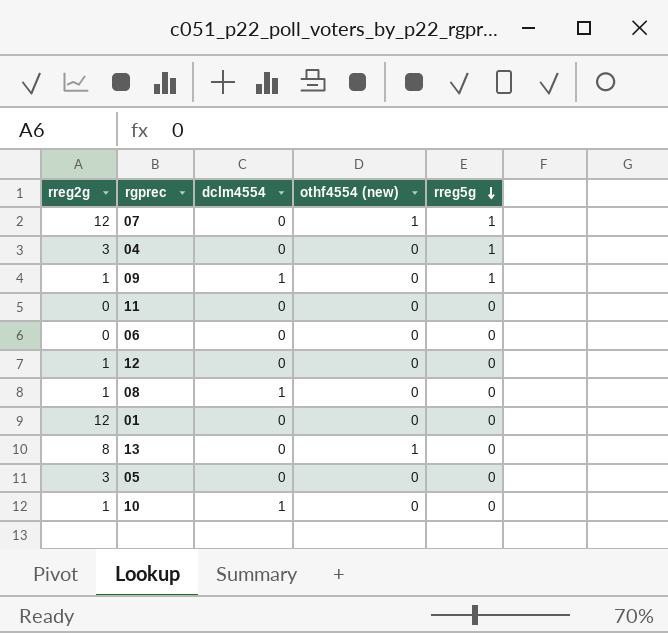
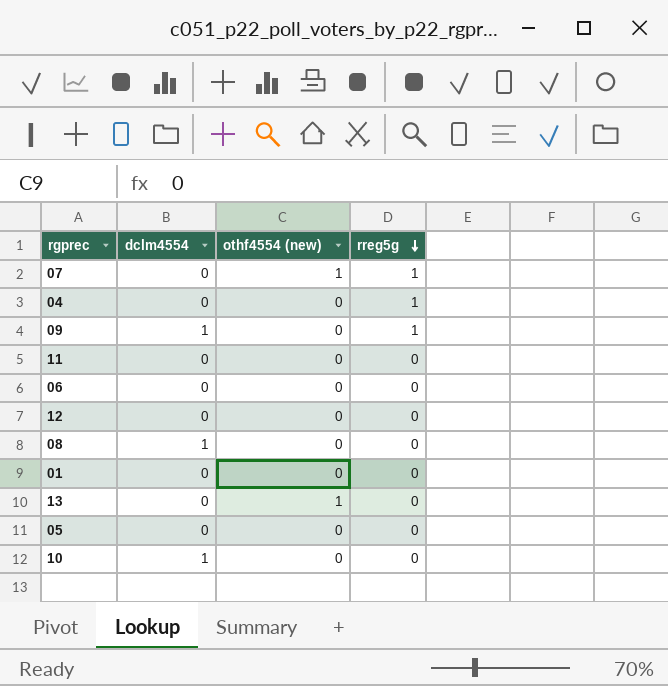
column rreg2g | position: 1 -> none

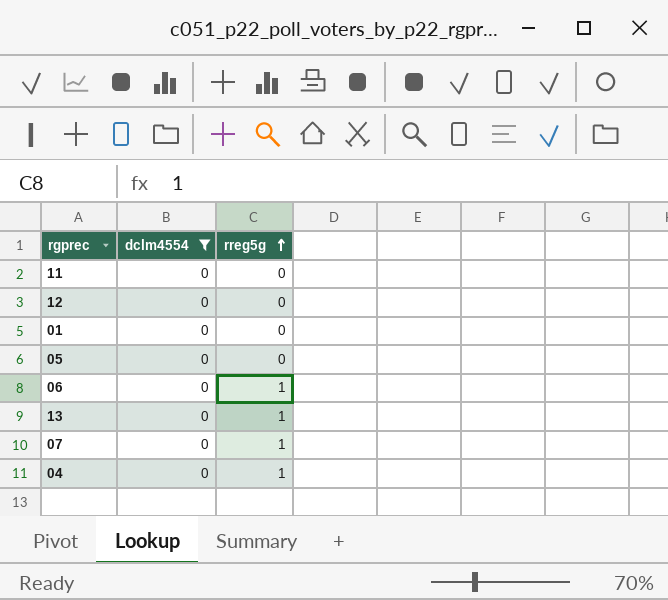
filter: none -> dclm4554 = 0
row order: rreg5g descending -> rreg5g ascending
column othf4554 (new) | position: 3 -> none
06 | rreg5g: 0 -> 1
13 | rreg5g: 0 -> 1

